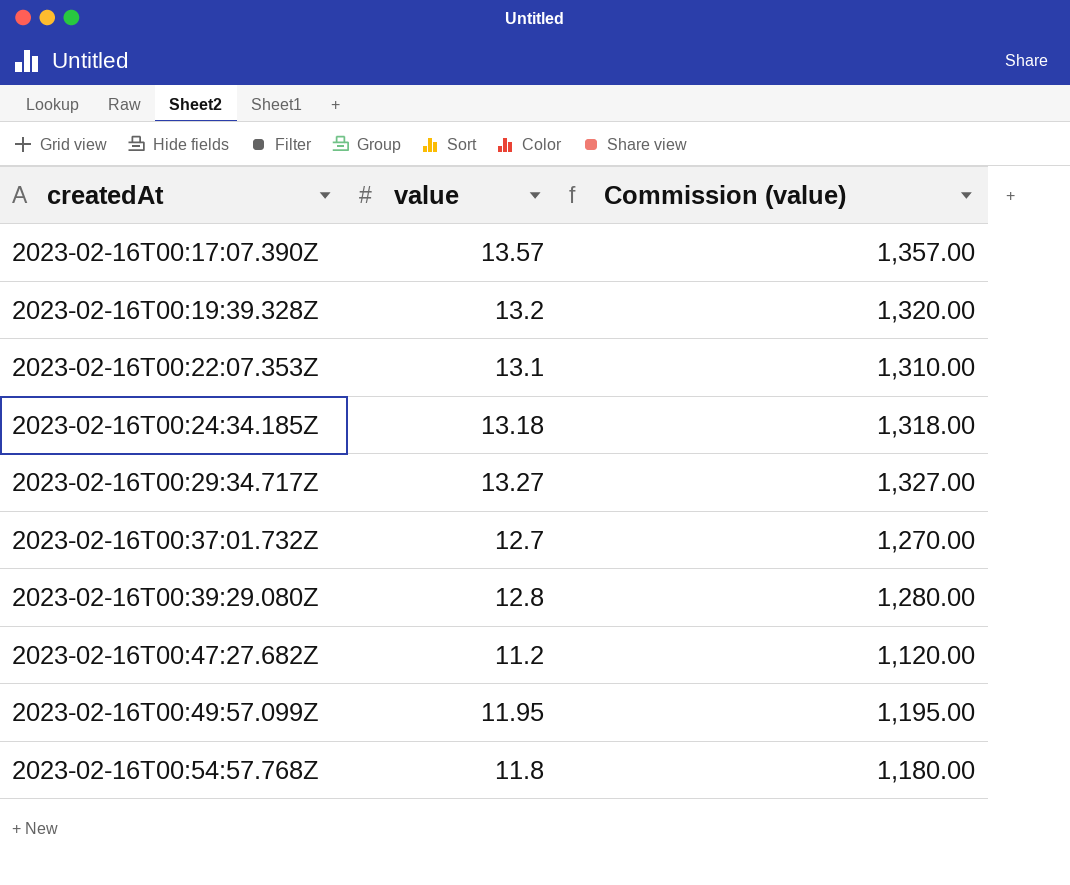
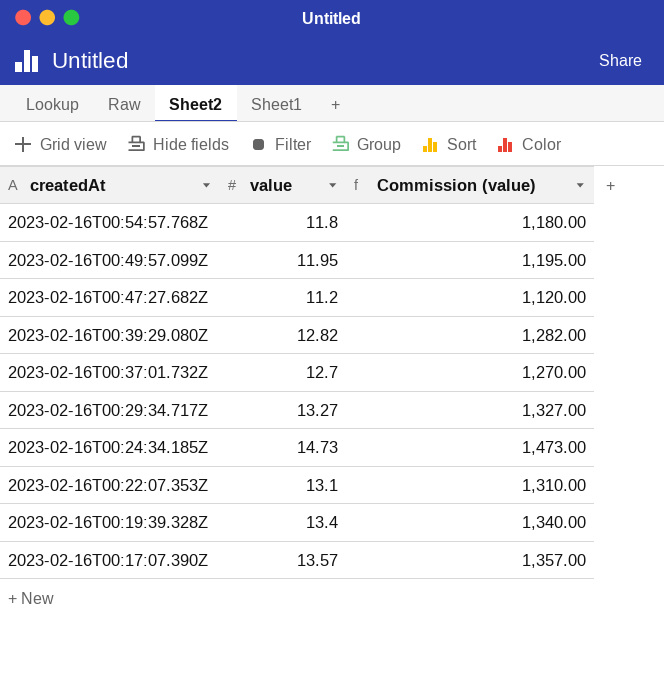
row order: createdAt ascending -> createdAt descending
2023-02-16T00:39:29.080Z | value: 12.8 -> 12.82
2023-02-16T00:39:29.080Z | Commission (value): 1,280.00 -> 1,282.00
2023-02-16T00:24:34.185Z | value: 13.18 -> 14.73
2023-02-16T00:24:34.185Z | Commission (value): 1,318.00 -> 1,473.00
2023-02-16T00:19:39.328Z | value: 13.2 -> 13.4
2023-02-16T00:19:39.328Z | Commission (value): 1,320.00 -> 1,340.00

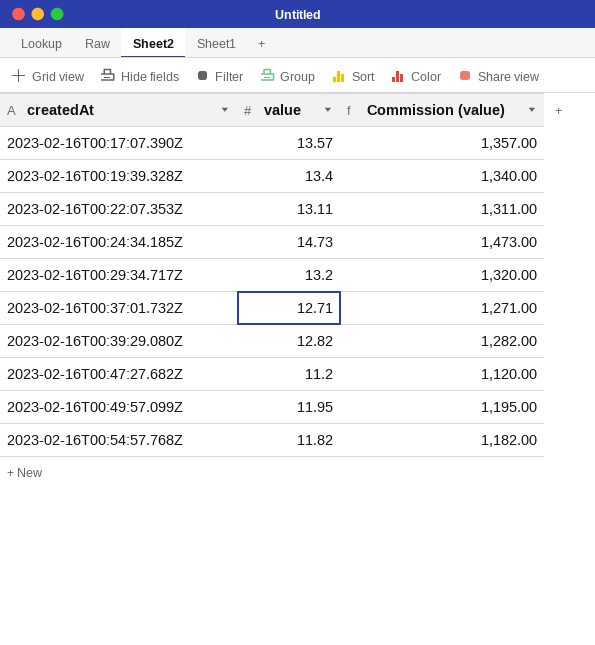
row order: createdAt descending -> createdAt ascending
2023-02-16T00:22:07.353Z | value: 13.1 -> 13.11
2023-02-16T00:22:07.353Z | Commission (value): 1,310.00 -> 1,311.00
2023-02-16T00:29:34.717Z | value: 13.27 -> 13.2
2023-02-16T00:29:34.717Z | Commission (value): 1,327.00 -> 1,320.00
2023-02-16T00:37:01.732Z | value: 12.7 -> 12.71
2023-02-16T00:37:01.732Z | Commission (value): 1,270.00 -> 1,271.00
2023-02-16T00:54:57.768Z | value: 11.8 -> 11.82
2023-02-16T00:54:57.768Z | Commission (value): 1,180.00 -> 1,182.00

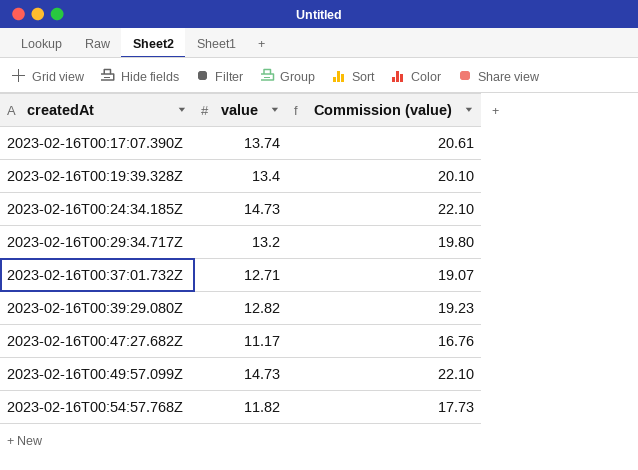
column Commission (value) | formula: [value] * 100 -> [value] * 1.5
row 2023-02-16T00:22:07.353Z: 13.11 | 1,311.00 -> none
2023-02-16T00:17:07.390Z | value: 13.57 -> 13.74
2023-02-16T00:47:27.682Z | value: 11.2 -> 11.17
2023-02-16T00:49:57.099Z | value: 11.95 -> 14.73

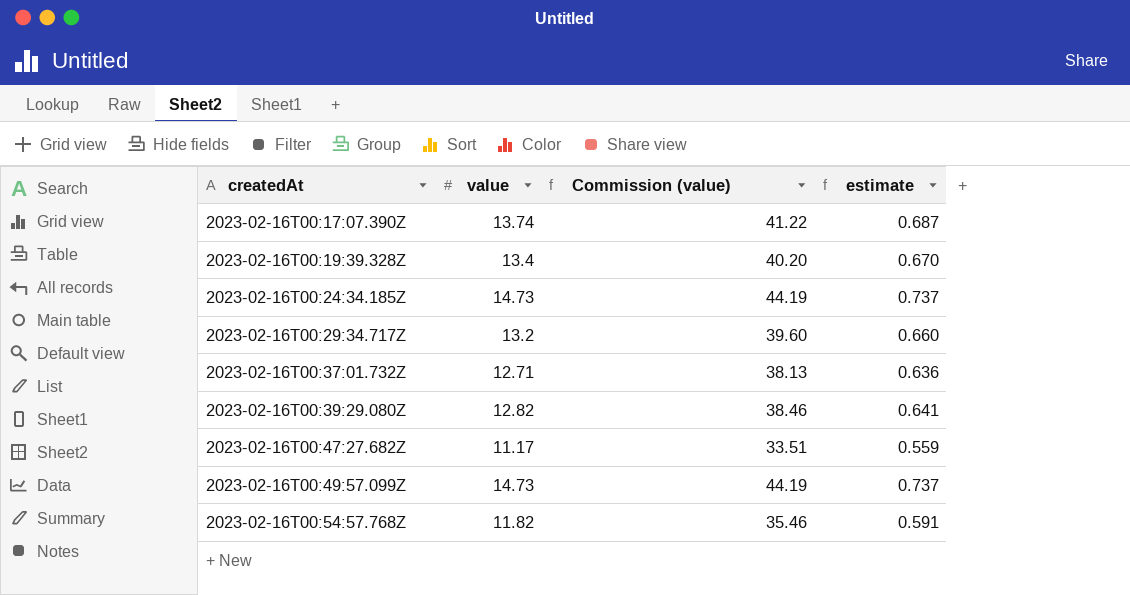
column Commission (value) | formula: [value] * 1.5 -> [value] * 3
column estimate | formula: none -> [value] * 0.05

